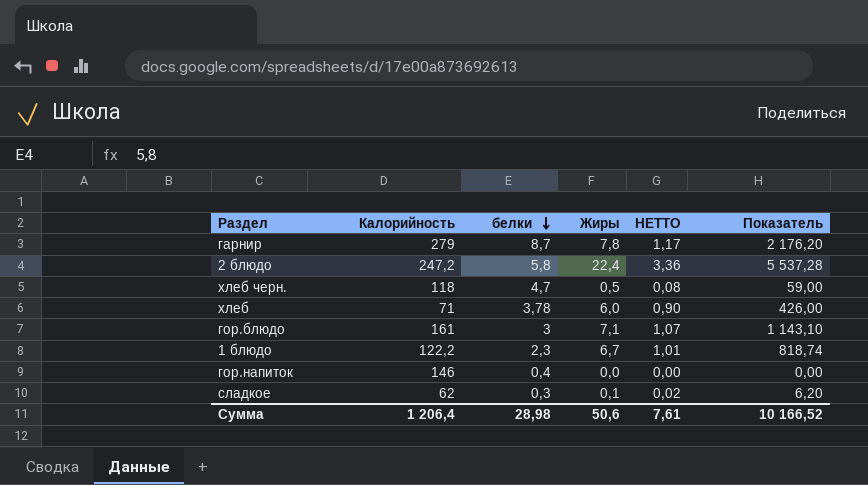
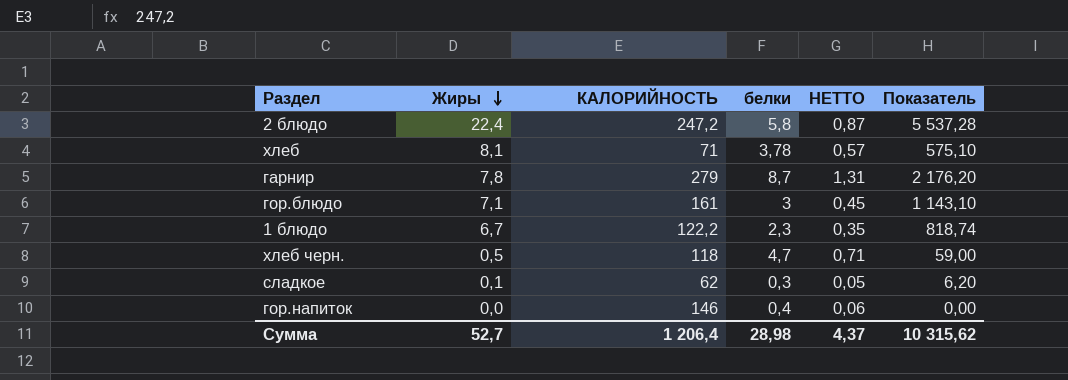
row order: белки descending -> Жиры descending
column Жиры | position: 4 -> 2
column name: Калорийность -> КАЛОРИЙНОСТЬ
column НЕТТО | formula: [Жиры] * 0,15 -> [белки] * 0,15
хлеб | Жиры: 6,0 -> 8,1
хлеб | Показатель: 426,00 -> 575,10
Сумма | Жиры: 50,6 -> 52,7
Сумма | НЕТТО: 7,61 -> 4,37
Сумма | Показатель: 10 166,52 -> 10 315,62

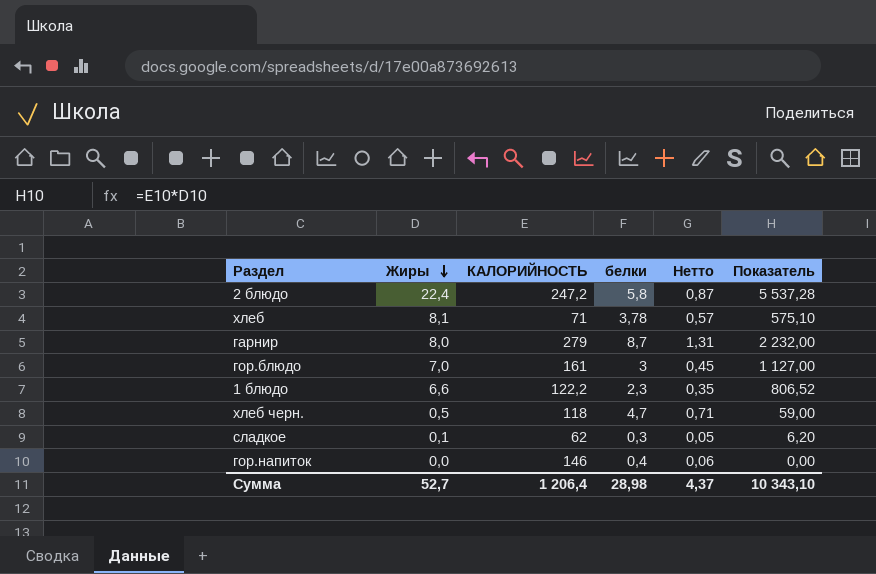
column name: НЕТТО -> Нетто
гарнир | Жиры: 7,8 -> 8,0
гарнир | Показатель: 2 176,20 -> 2 232,00
гор.блюдо | Жиры: 7,1 -> 7,0
гор.блюдо | Показатель: 1 143,10 -> 1 127,00
1 блюдо | Жиры: 6,7 -> 6,6
1 блюдо | Показатель: 818,74 -> 806,52
Сумма | Показатель: 10 315,62 -> 10 343,10

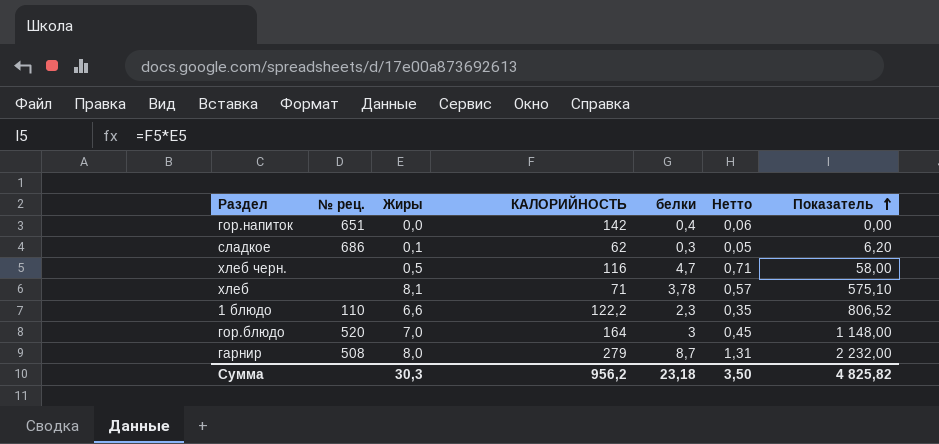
row order: Жиры descending -> Показатель ascending
column № рец. | position: none -> 2
row 2 блюдо: 22,4 | 247,2 | 5,8 | 0,87 | 5 537,28 -> none
гор.напиток | КАЛОРИЙНОСТЬ: 146 -> 142
хлеб черн. | КАЛОРИЙНОСТЬ: 118 -> 116
хлеб черн. | Показатель: 59,00 -> 58,00
гор.блюдо | КАЛОРИЙНОСТЬ: 161 -> 164
гор.блюдо | Показатель: 1 127,00 -> 1 148,00
Сумма | Жиры: 52,7 -> 30,3
Сумма | КАЛОРИЙНОСТЬ: 1 206,4 -> 956,2
Сумма | белки: 28,98 -> 23,18
Сумма | Нетто: 4,37 -> 3,50
Сумма | Показатель: 10 343,10 -> 4 825,82

